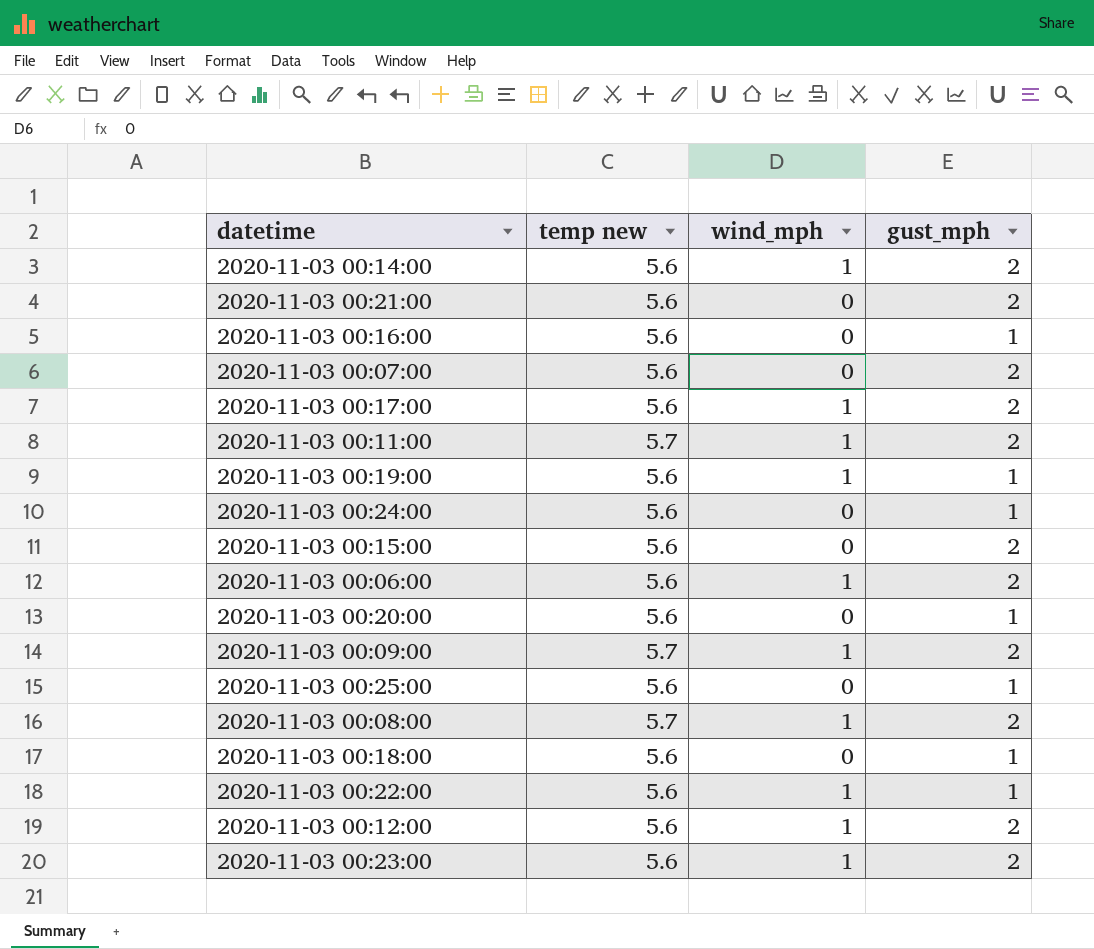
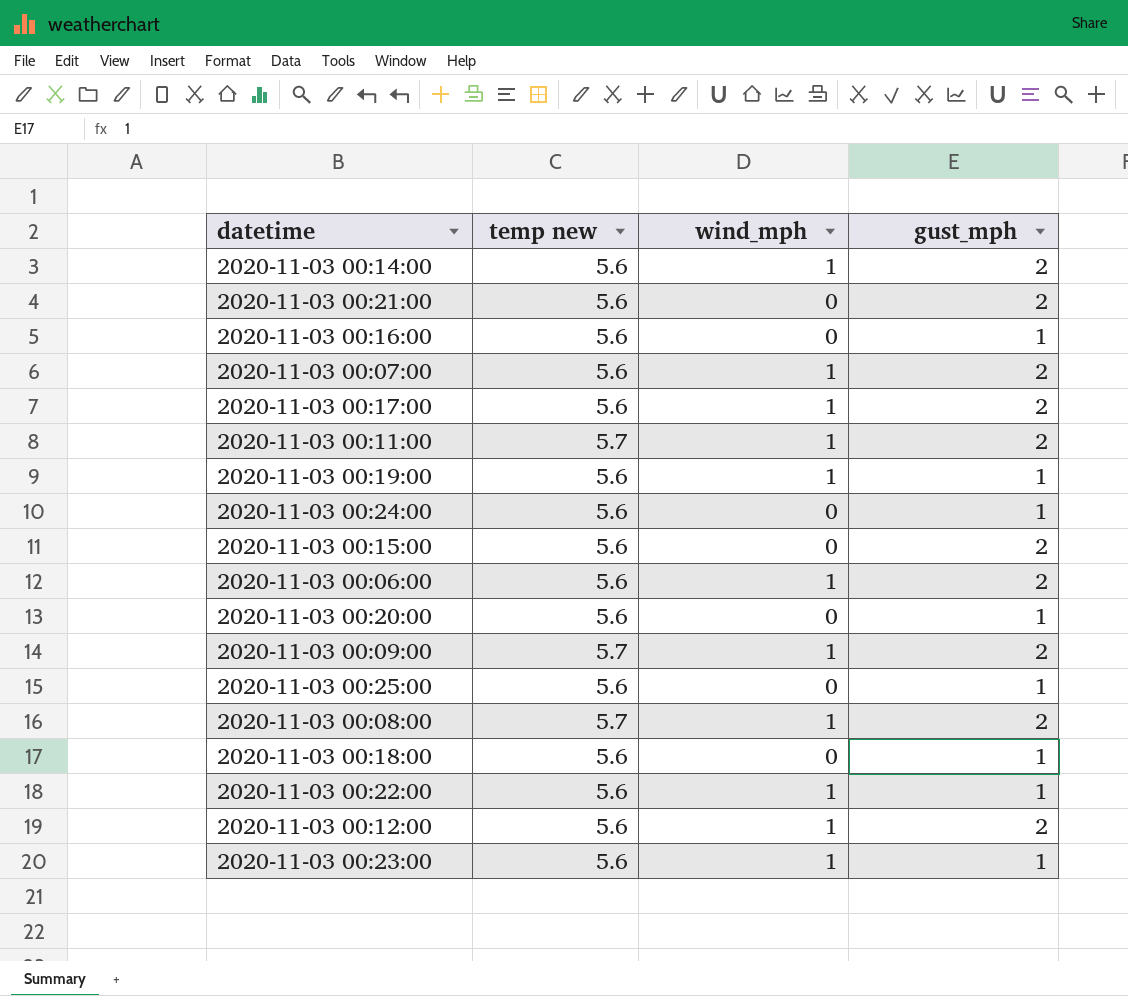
2020-11-03 00:07:00 | wind_mph: 0 -> 1
2020-11-03 00:23:00 | gust_mph: 2 -> 1

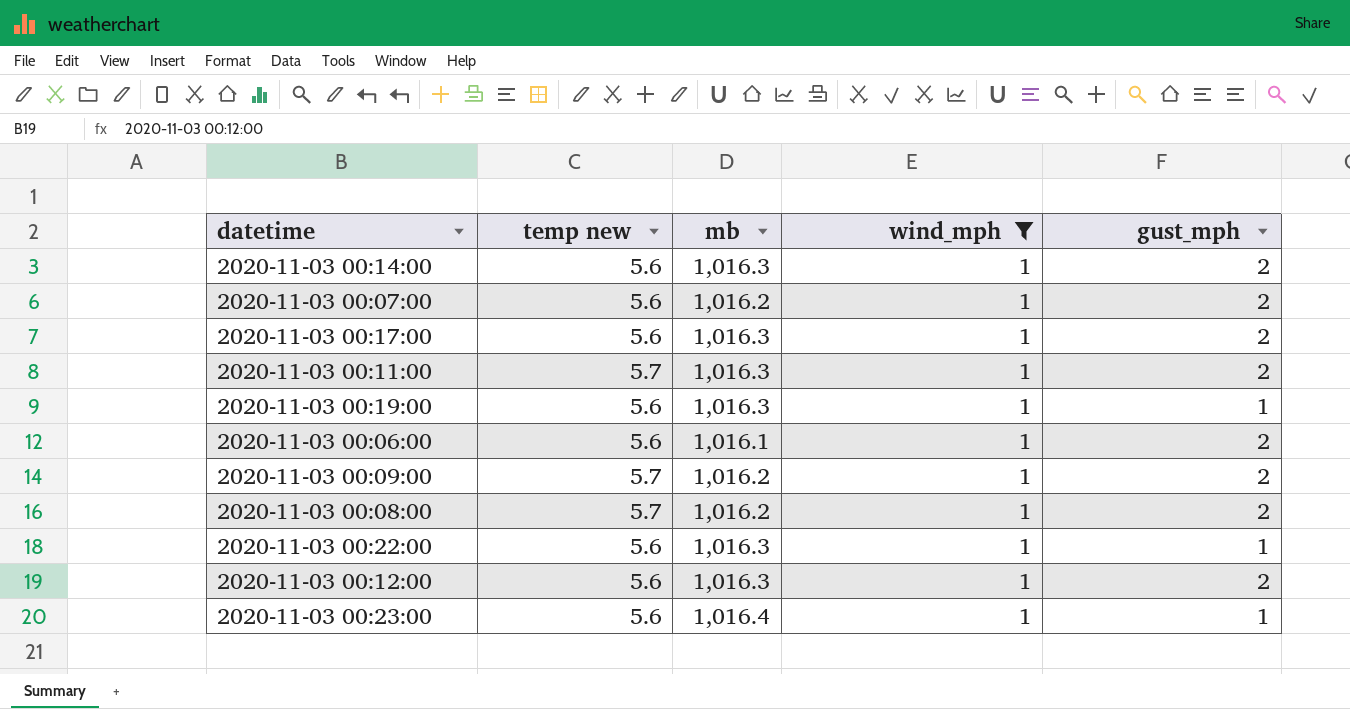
filter: none -> wind_mph = 1
column mb | position: none -> 3

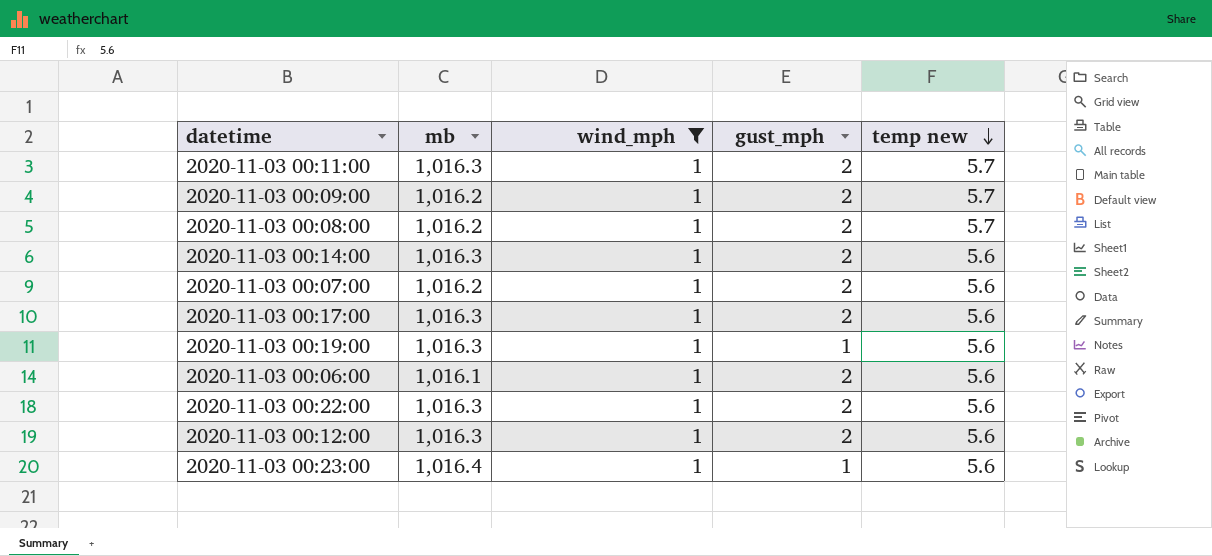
row order: none -> temp new descending
column temp new | position: 2 -> 5
2020-11-03 00:22:00 | gust_mph: 1 -> 2

